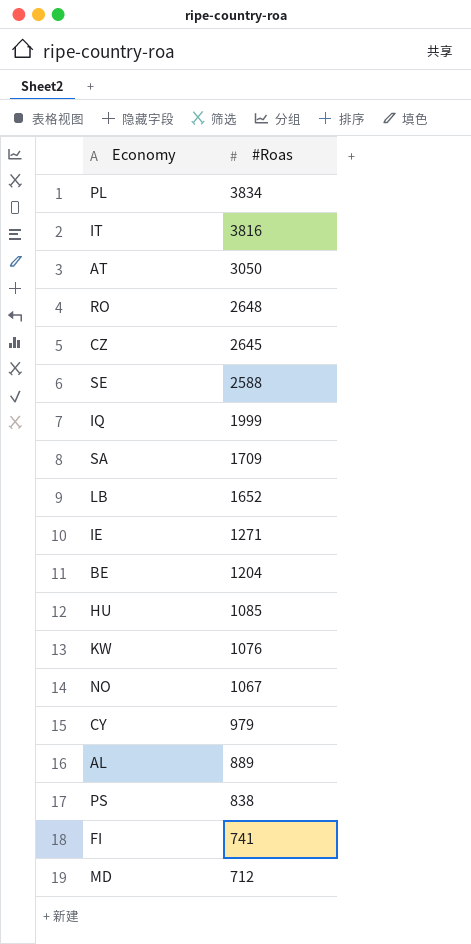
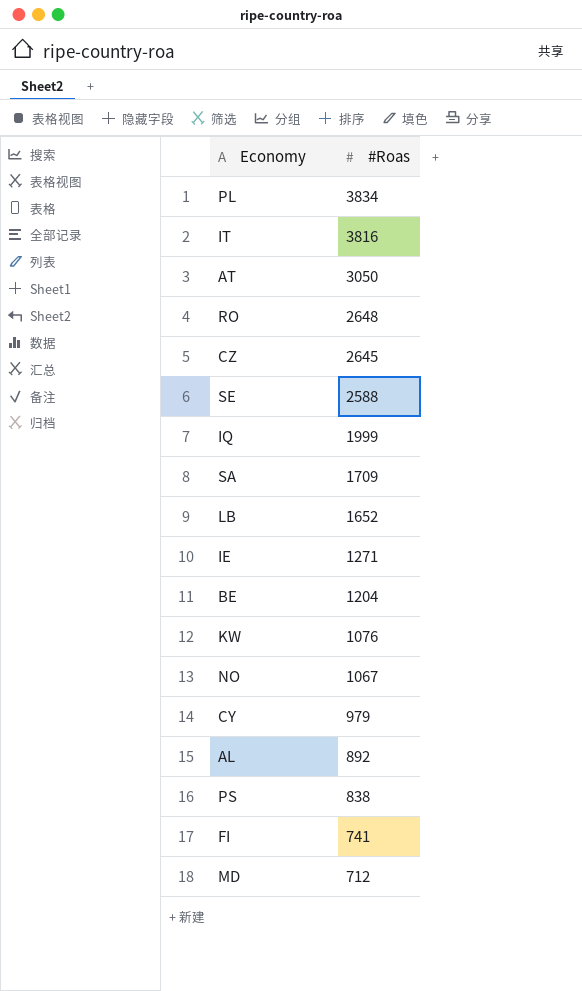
row HU: 1085 -> none
AL | #Roas: 889 -> 892

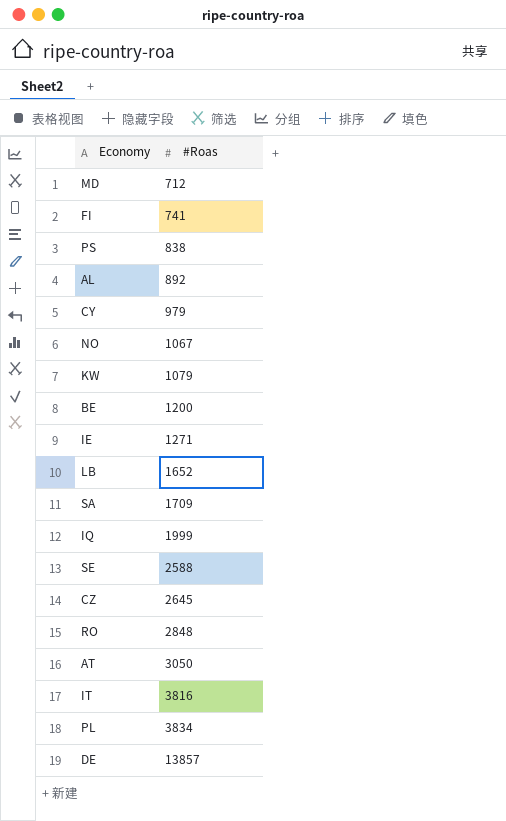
row order: #Roas descending -> #Roas ascending
KW | #Roas: 1076 -> 1079
BE | #Roas: 1204 -> 1200
RO | #Roas: 2648 -> 2848
row DE: none -> 13857

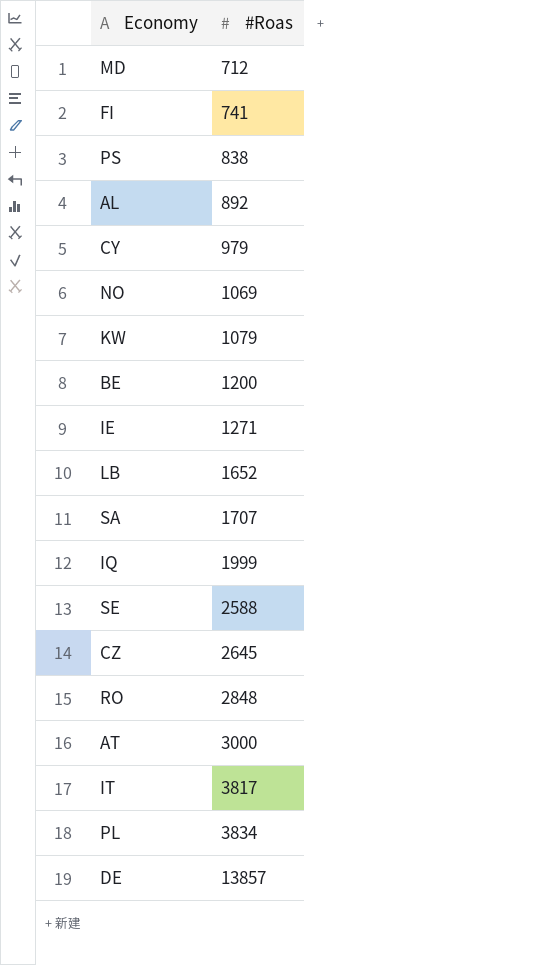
NO | #Roas: 1067 -> 1069
SA | #Roas: 1709 -> 1707
AT | #Roas: 3050 -> 3000
IT | #Roas: 3816 -> 3817

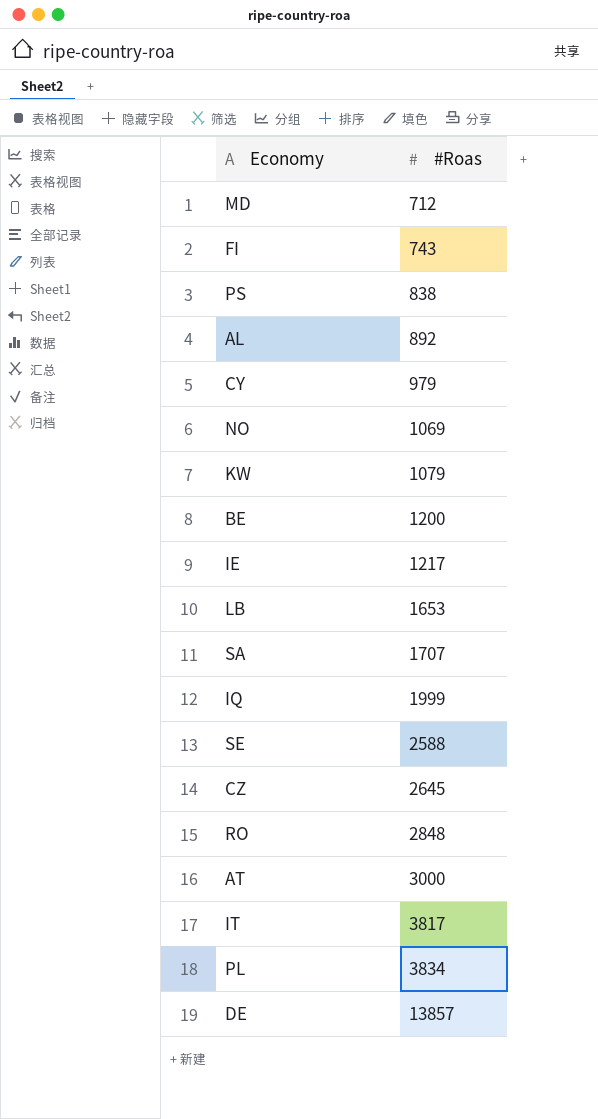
FI | #Roas: 741 -> 743
IE | #Roas: 1271 -> 1217
LB | #Roas: 1652 -> 1653

